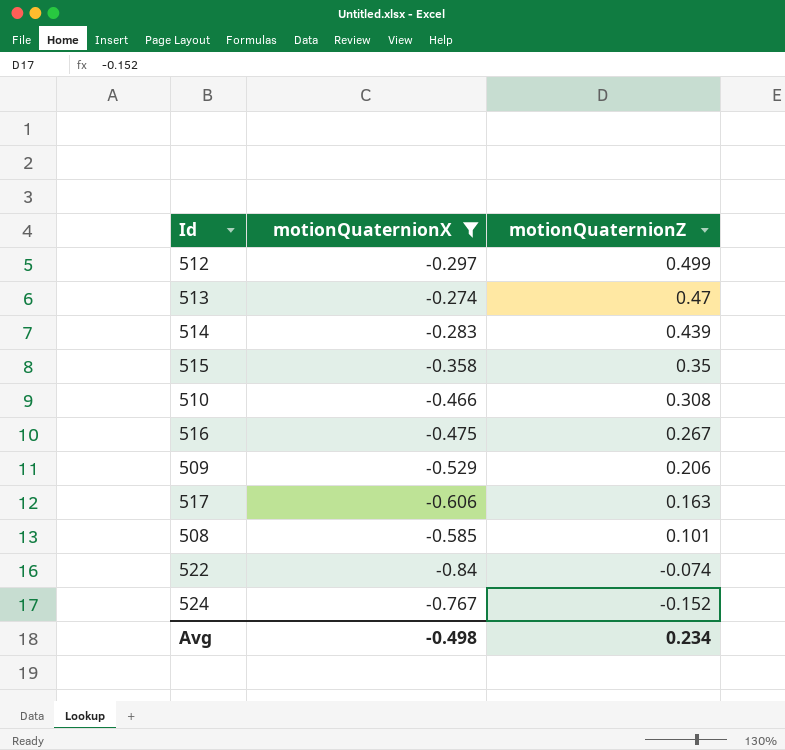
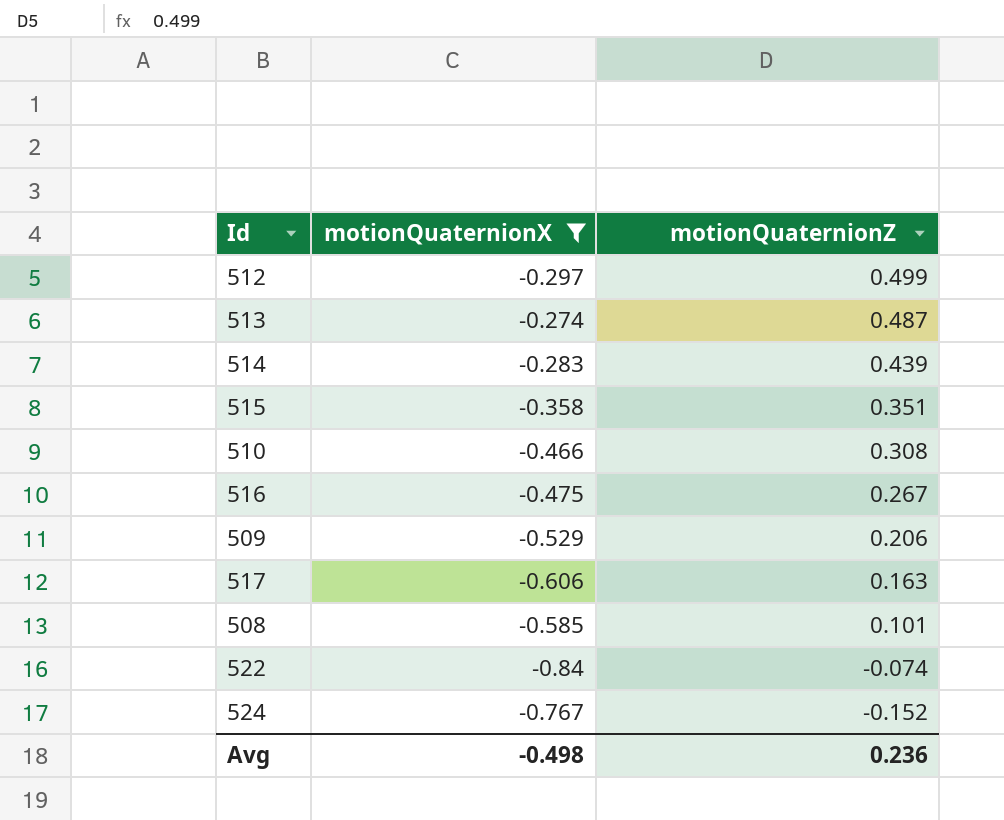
513 | motionQuaternionZ: 0.47 -> 0.487
515 | motionQuaternionZ: 0.35 -> 0.351
Avg | motionQuaternionZ: 0.234 -> 0.236

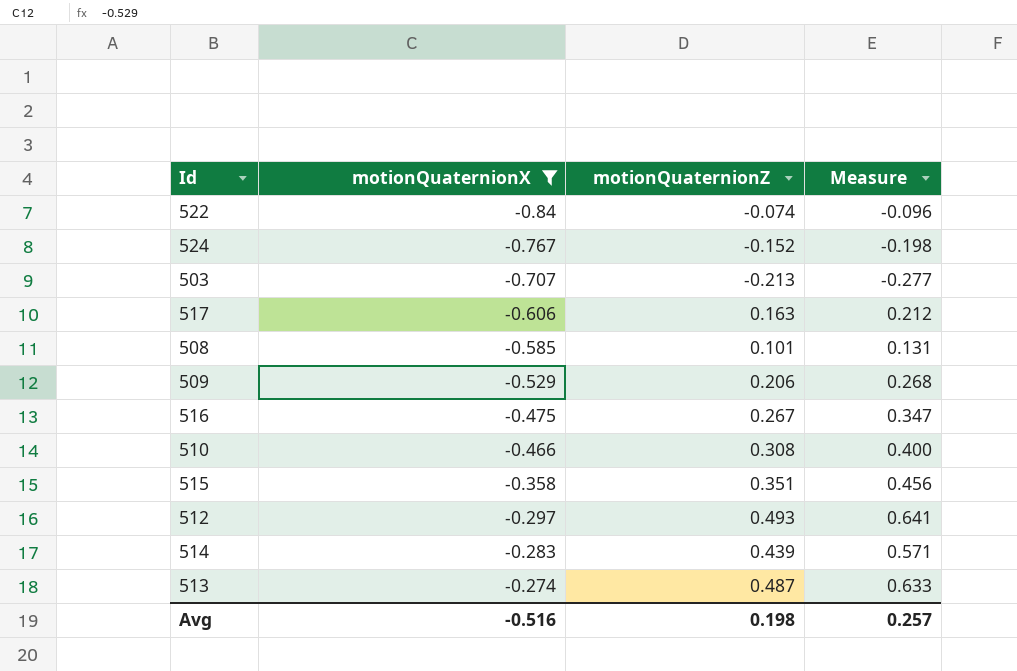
row order: motionQuaternionZ descending -> motionQuaternionX ascending
column Measure | formula: none -> [motionQuaternionZ] * 1.3
row 503: none -> -0.707 | -0.213 | -0.277
512 | motionQuaternionZ: 0.499 -> 0.493
Avg | motionQuaternionX: -0.498 -> -0.516
Avg | motionQuaternionZ: 0.236 -> 0.198

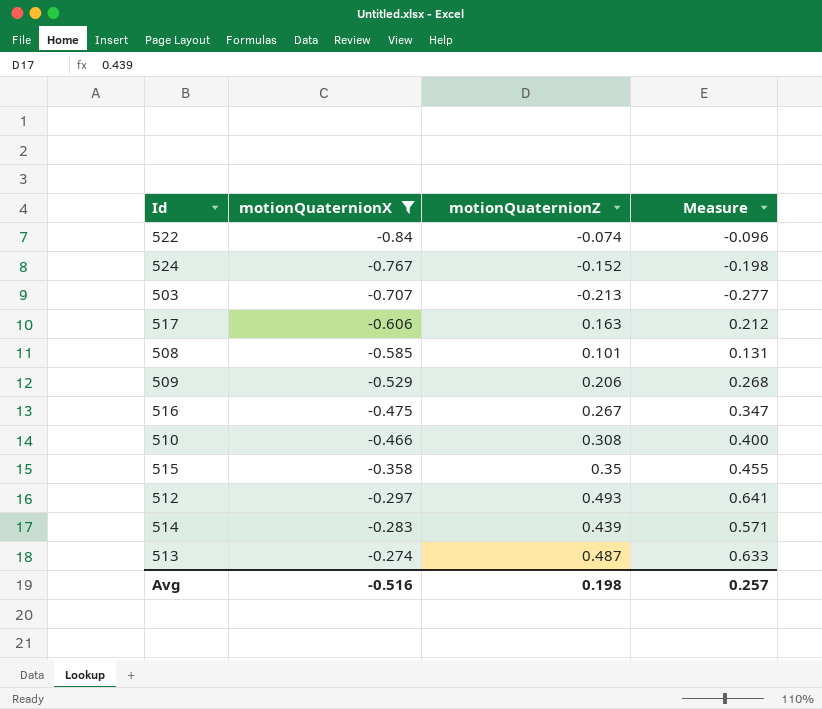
515 | motionQuaternionZ: 0.351 -> 0.35
515 | Measure: 0.456 -> 0.455

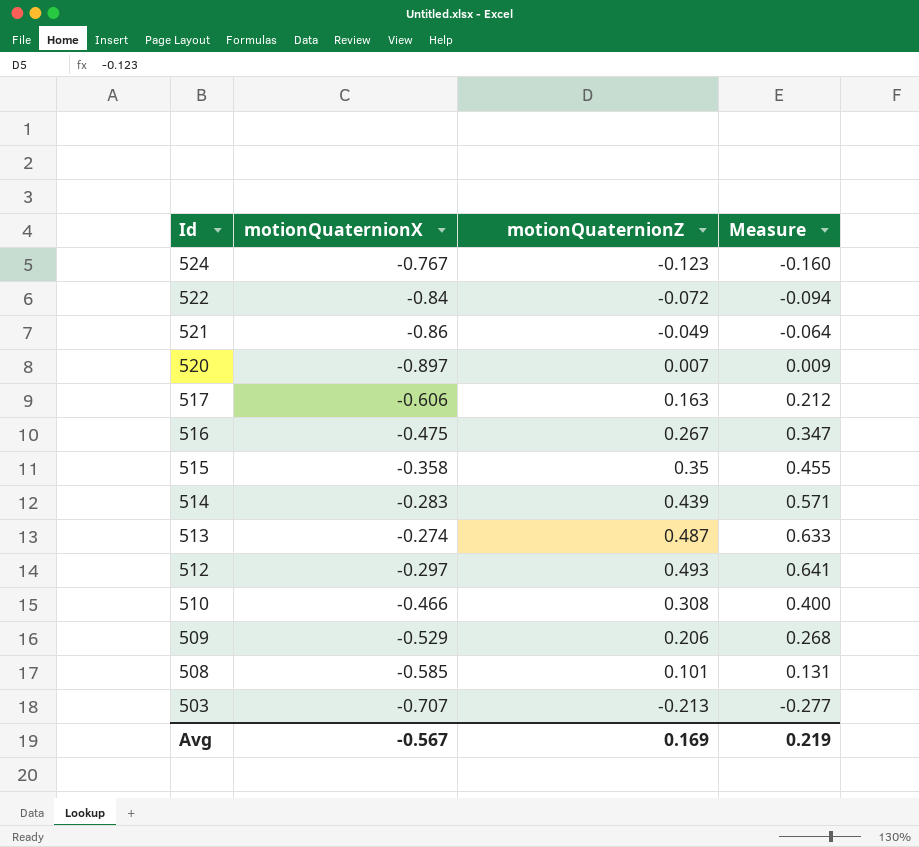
filter: motionQuaternionX >= -0.84 -> none
row order: motionQuaternionX ascending -> Id descending
524 | motionQuaternionZ: -0.152 -> -0.123
524 | Measure: -0.198 -> -0.160
522 | motionQuaternionZ: -0.074 -> -0.072
522 | Measure: -0.096 -> -0.094
Avg | motionQuaternionX: -0.516 -> -0.567
Avg | motionQuaternionZ: 0.198 -> 0.169
Avg | Measure: 0.257 -> 0.219

